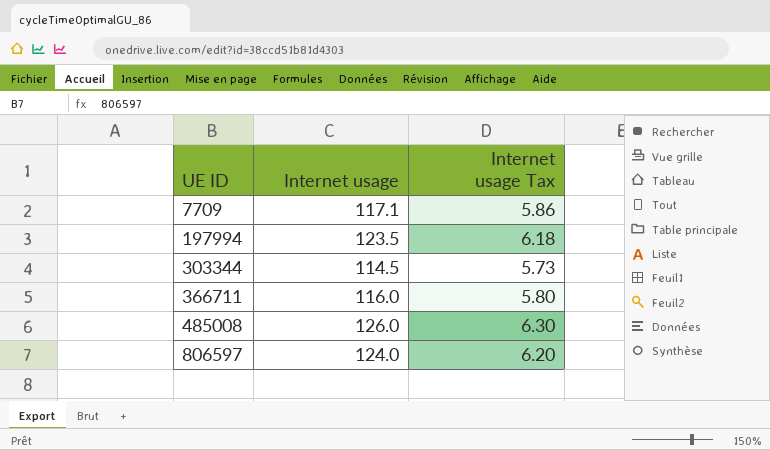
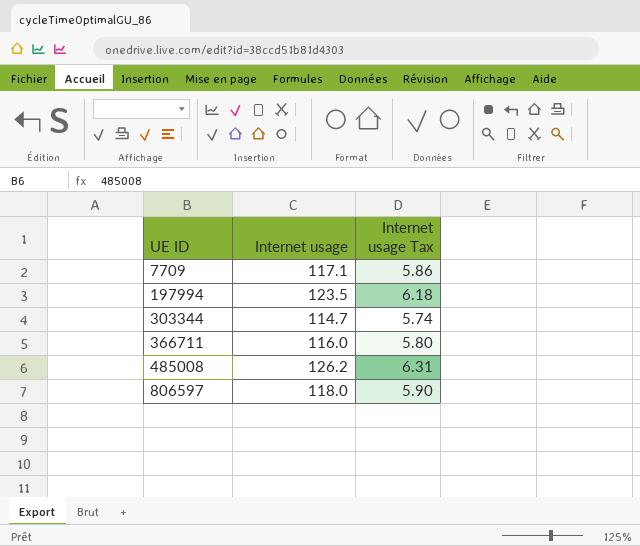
303344 | Internet usage: 114.5 -> 114.7
303344 | Internet usage Tax: 5.73 -> 5.74
485008 | Internet usage: 126.0 -> 126.2
485008 | Internet usage Tax: 6.30 -> 6.31
806597 | Internet usage: 124.0 -> 118.0
806597 | Internet usage Tax: 6.20 -> 5.90

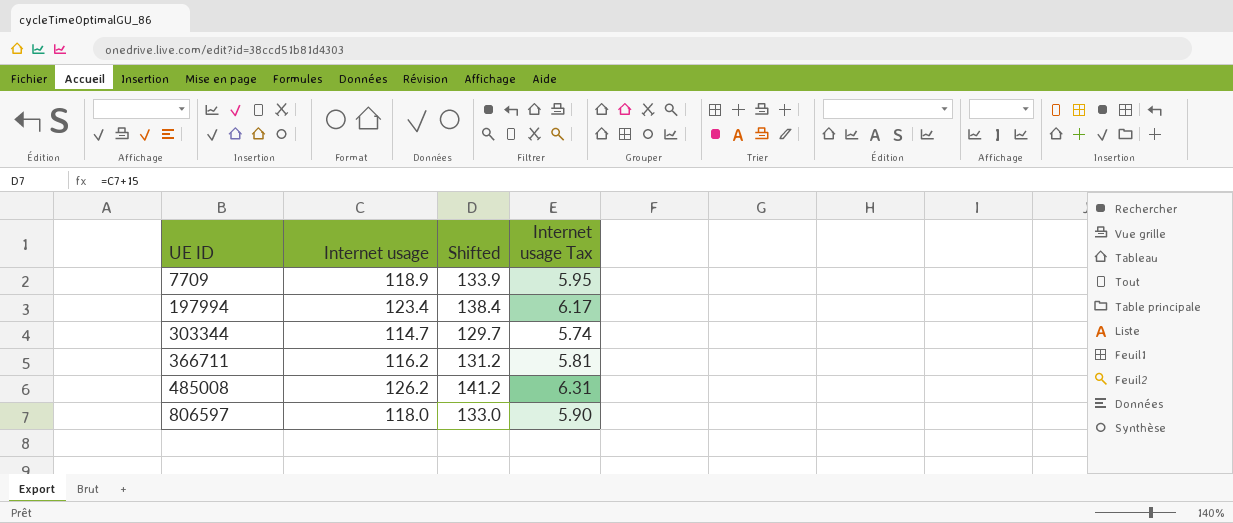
column Shifted | formula: none -> [Internet usage] + 15
7709 | Internet usage: 117.1 -> 118.9
7709 | Internet usage Tax: 5.86 -> 5.95
197994 | Internet usage: 123.5 -> 123.4
197994 | Internet usage Tax: 6.18 -> 6.17
366711 | Internet usage: 116.0 -> 116.2
366711 | Internet usage Tax: 5.80 -> 5.81

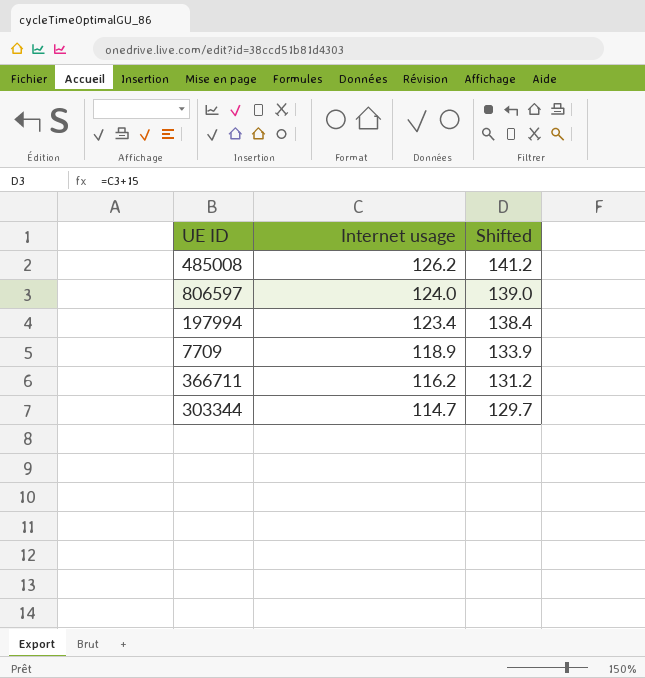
row order: UE ID ascending -> Internet usage descending
column Internet usage Tax | formula: [Internet usage] * 0.05 -> none
806597 | Internet usage: 118.0 -> 124.0
806597 | Shifted: 133.0 -> 139.0

